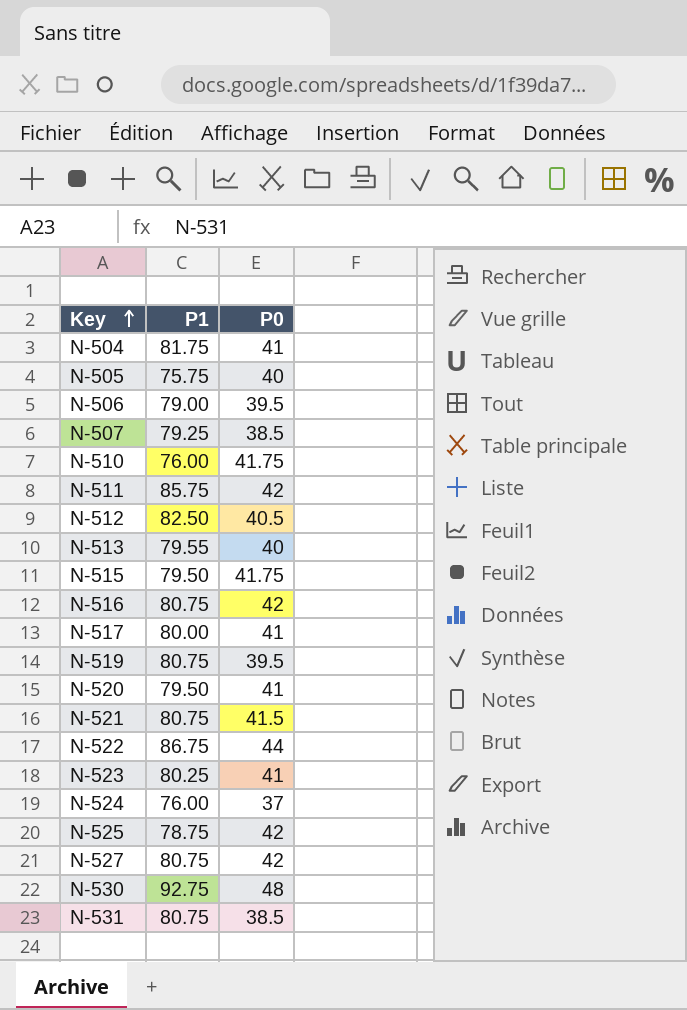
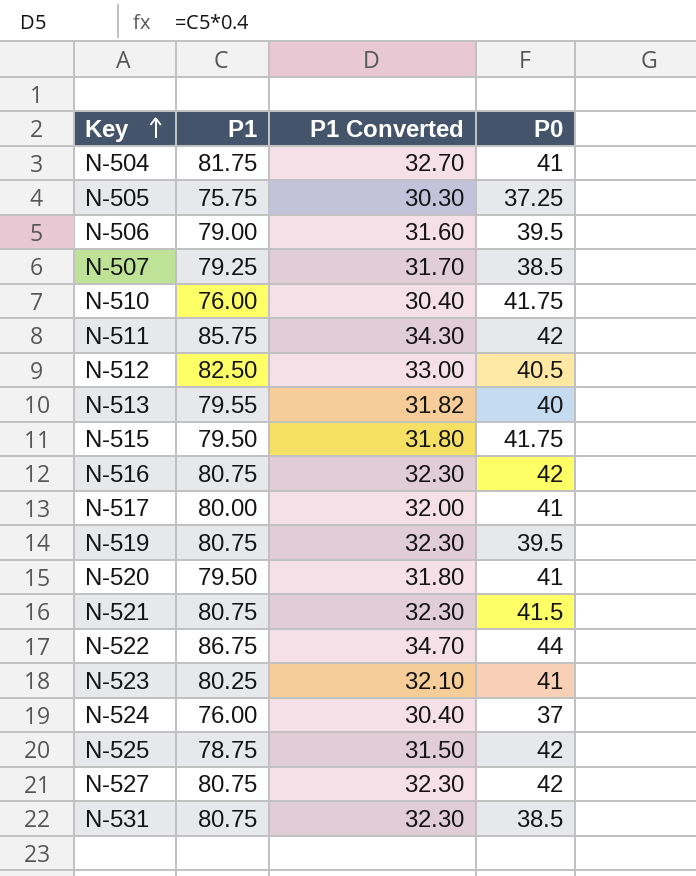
column P1 Converted | formula: none -> [P1] * 0.4
row N-530: 92.75 | 48 -> none
N-505 | P0: 40 -> 37.25

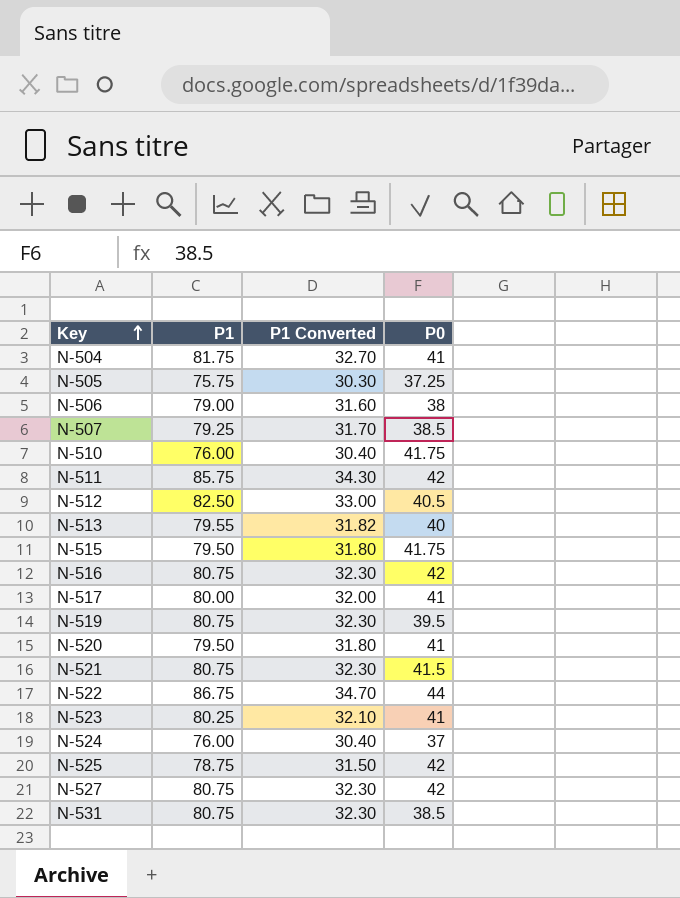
N-506 | P0: 39.5 -> 38

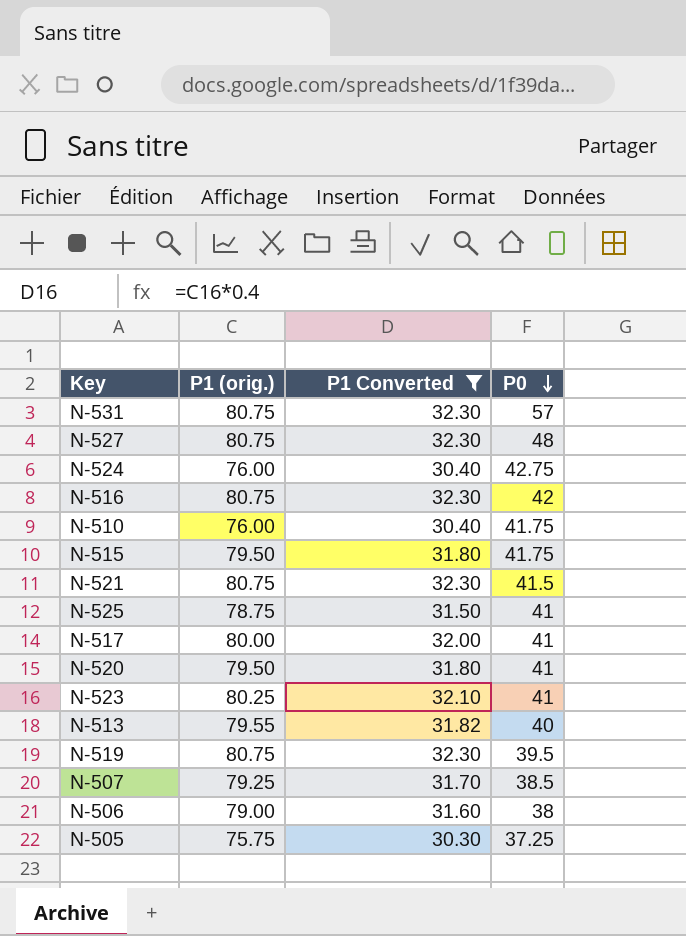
filter: none -> P1 Converted <= 32.30
row order: Key ascending -> P0 descending
column name: P1 -> P1 (orig.)
N-531 | P0: 38.5 -> 57
N-527 | P0: 42 -> 48
N-524 | P0: 37 -> 42.75
N-525 | P0: 42 -> 41

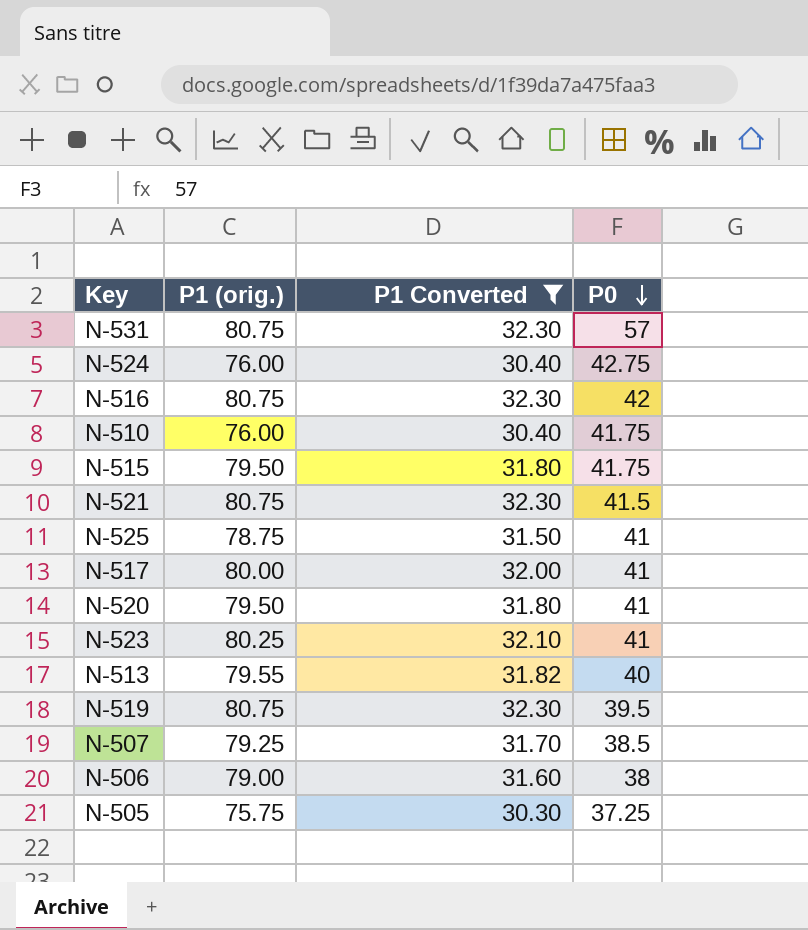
row N-527: 80.75 | 32.30 | 48 -> none

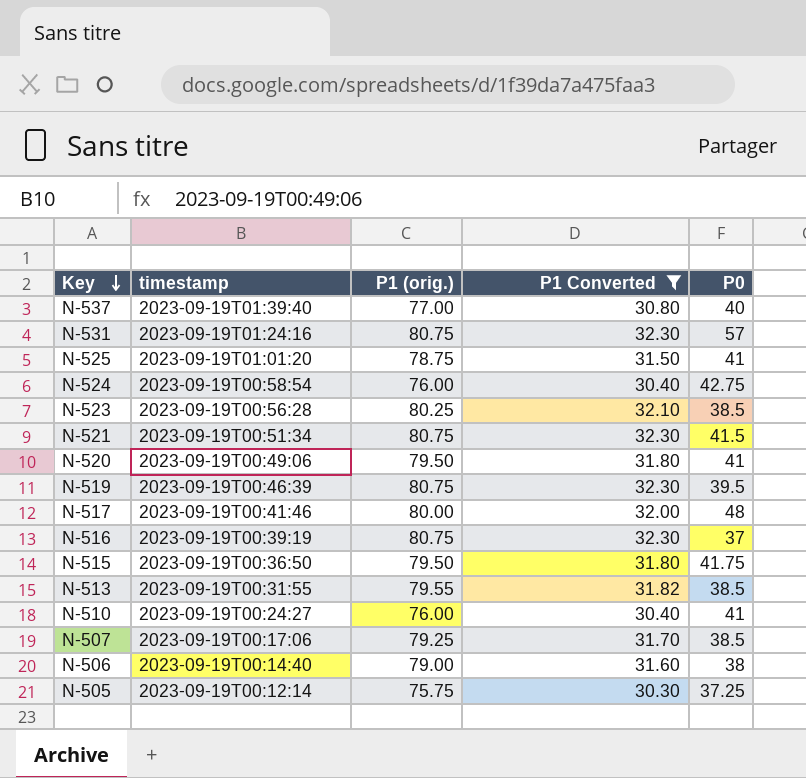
row order: P0 descending -> Key descending
column timestamp | position: none -> 2
row N-537: none -> 2023-09-19T01:39:40 | 77.00 | 30.80 | 40
N-523 | P0: 41 -> 38.5
N-517 | P0: 41 -> 48
N-516 | P0: 42 -> 37
N-513 | P0: 40 -> 38.5
N-510 | P0: 41.75 -> 41

